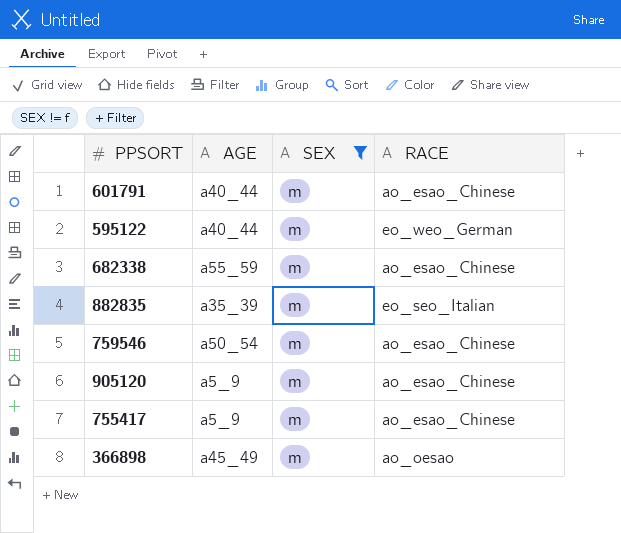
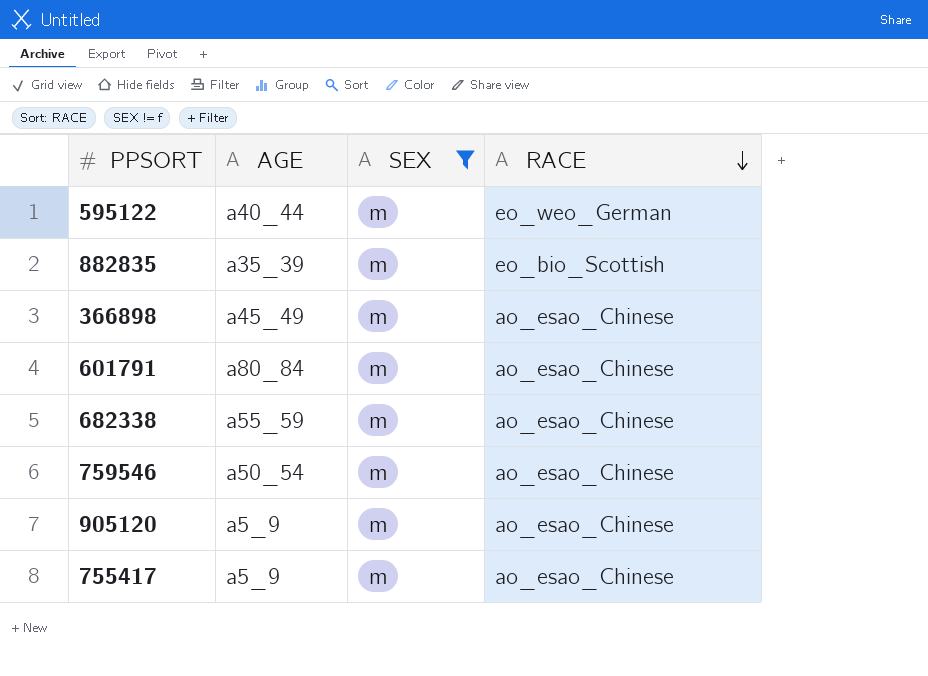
row order: none -> RACE descending
882835 | RACE: eo_seo_Italian -> eo_bio_Scottish
366898 | RACE: ao_oesao -> ao_esao_Chinese
601791 | AGE: a40_44 -> a80_84

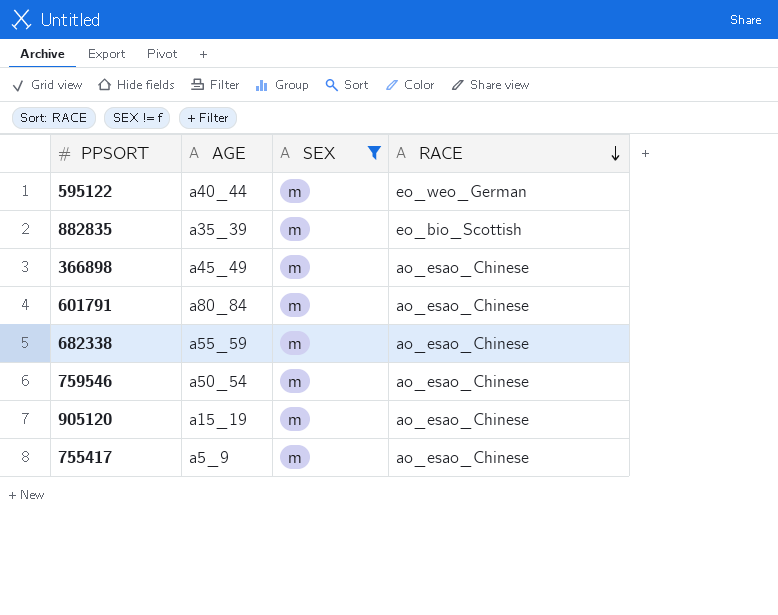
905120 | AGE: a5_9 -> a15_19

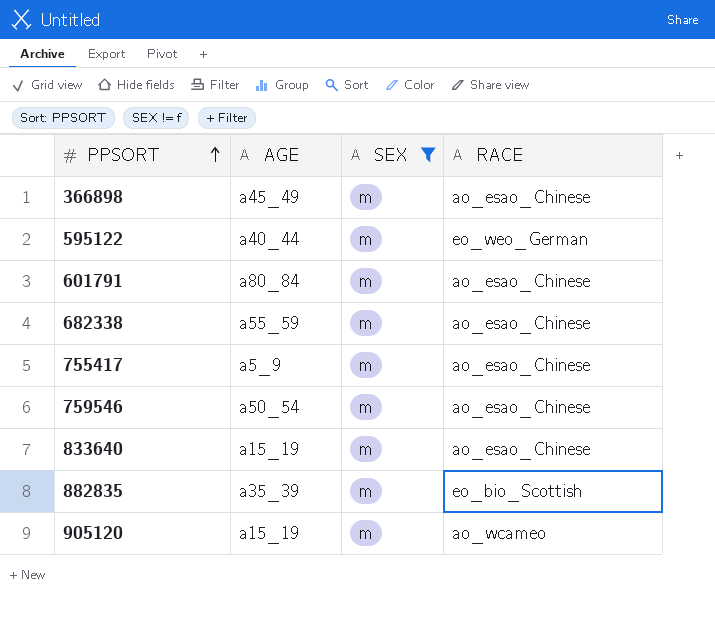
row order: RACE descending -> PPSORT ascending
row 833640: none -> a15_19 | m | ao_esao_Chinese
905120 | RACE: ao_esao_Chinese -> ao_wcameo

